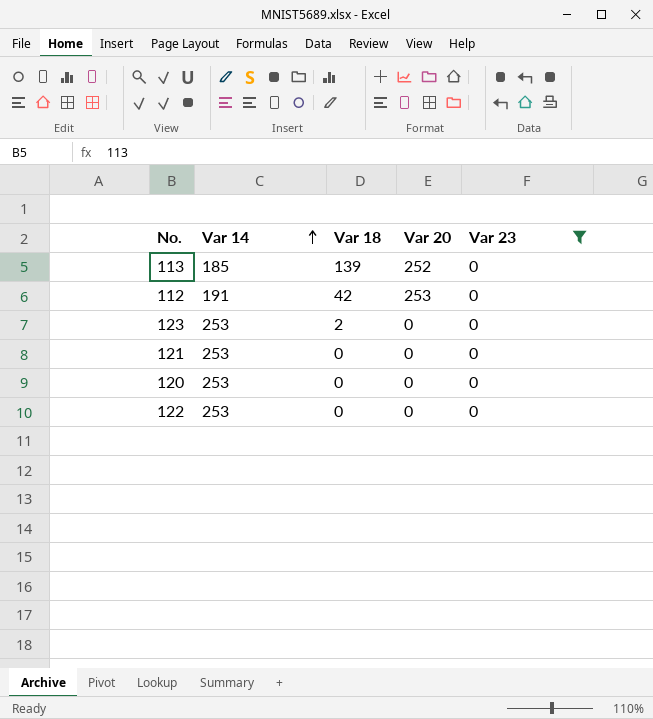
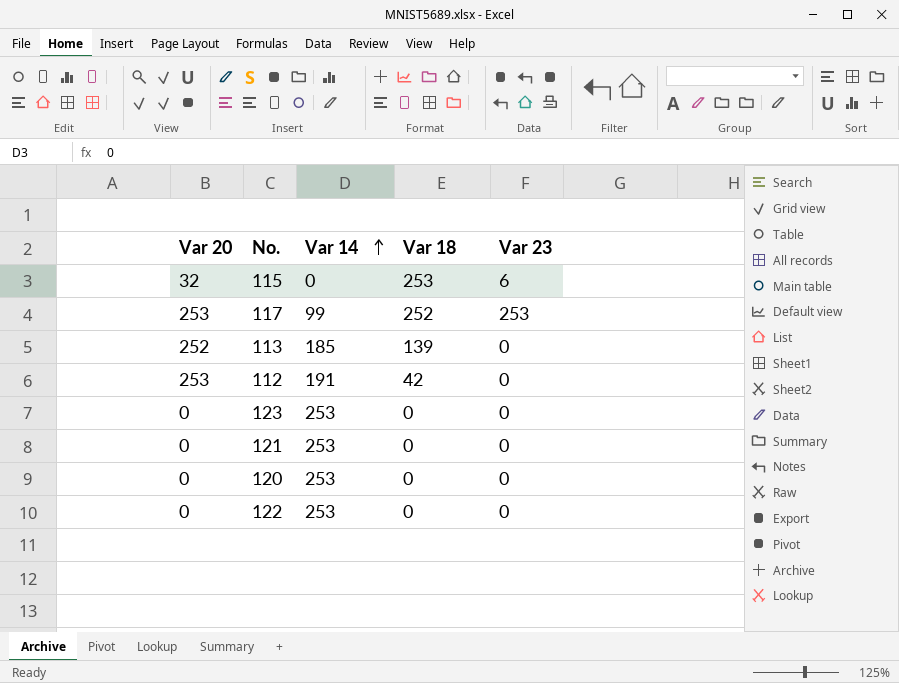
filter: Var 23 = 0 -> none
column Var 20 | position: 4 -> 1
123 | Var 18: 2 -> 0

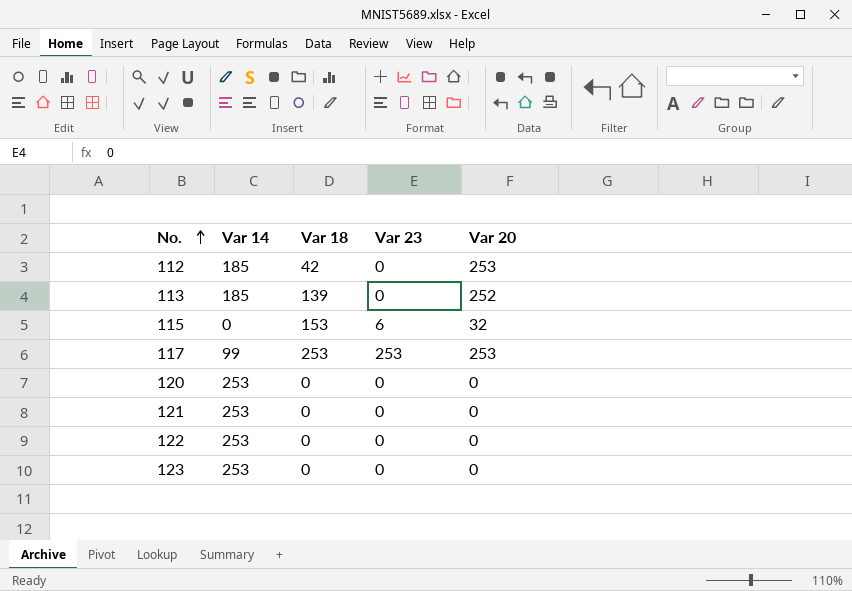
row order: Var 14 ascending -> No. ascending
column Var 20 | position: 1 -> 5
112 | Var 14: 191 -> 185
115 | Var 18: 253 -> 153
117 | Var 18: 252 -> 253

